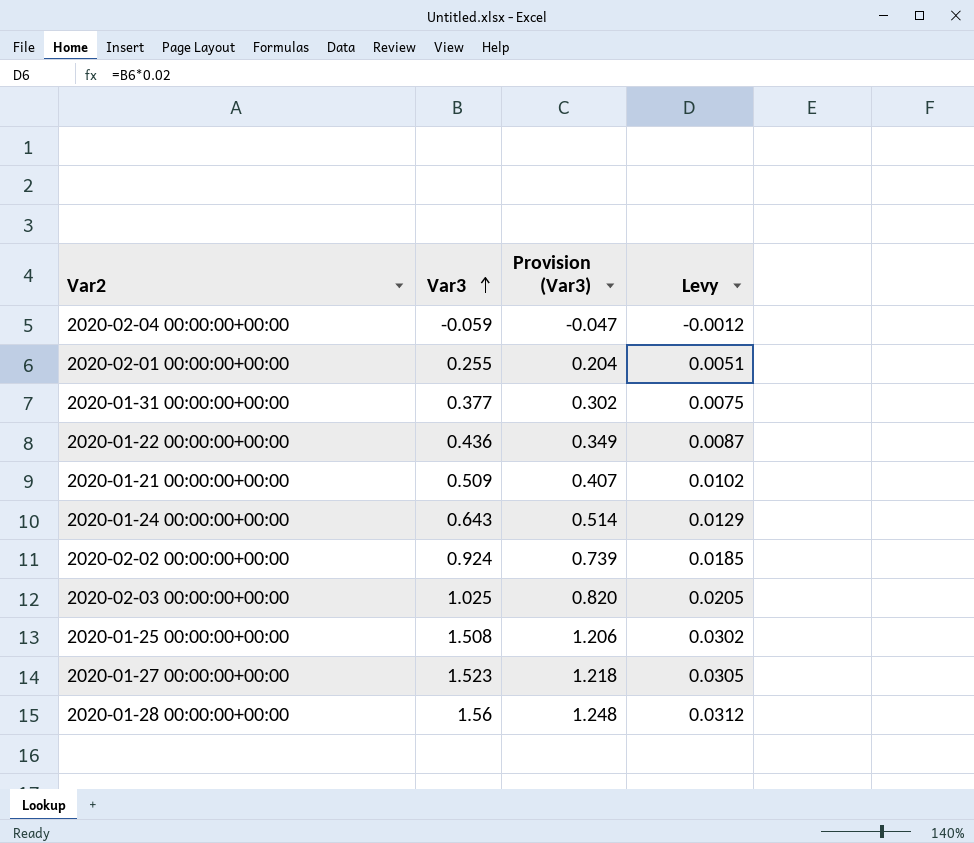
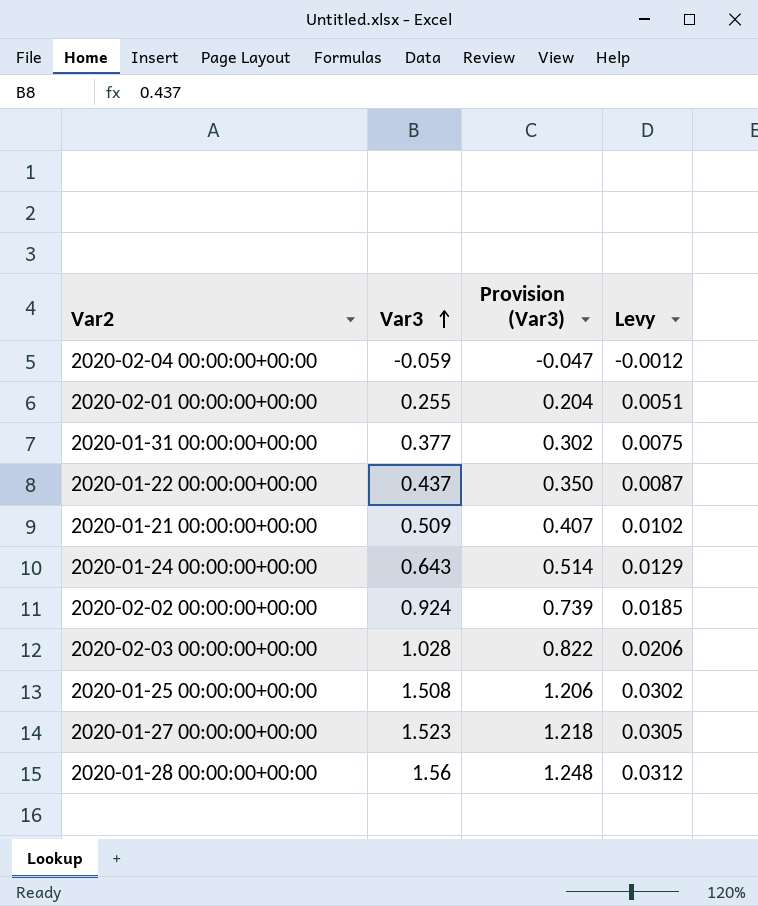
2020-01-22 00:00:00+00:00 | Var3: 0.436 -> 0.437
2020-01-22 00:00:00+00:00 | Provision (Var3): 0.349 -> 0.350
2020-02-03 00:00:00+00:00 | Var3: 1.025 -> 1.028
2020-02-03 00:00:00+00:00 | Provision (Var3): 0.820 -> 0.822
2020-02-03 00:00:00+00:00 | Levy: 0.0205 -> 0.0206

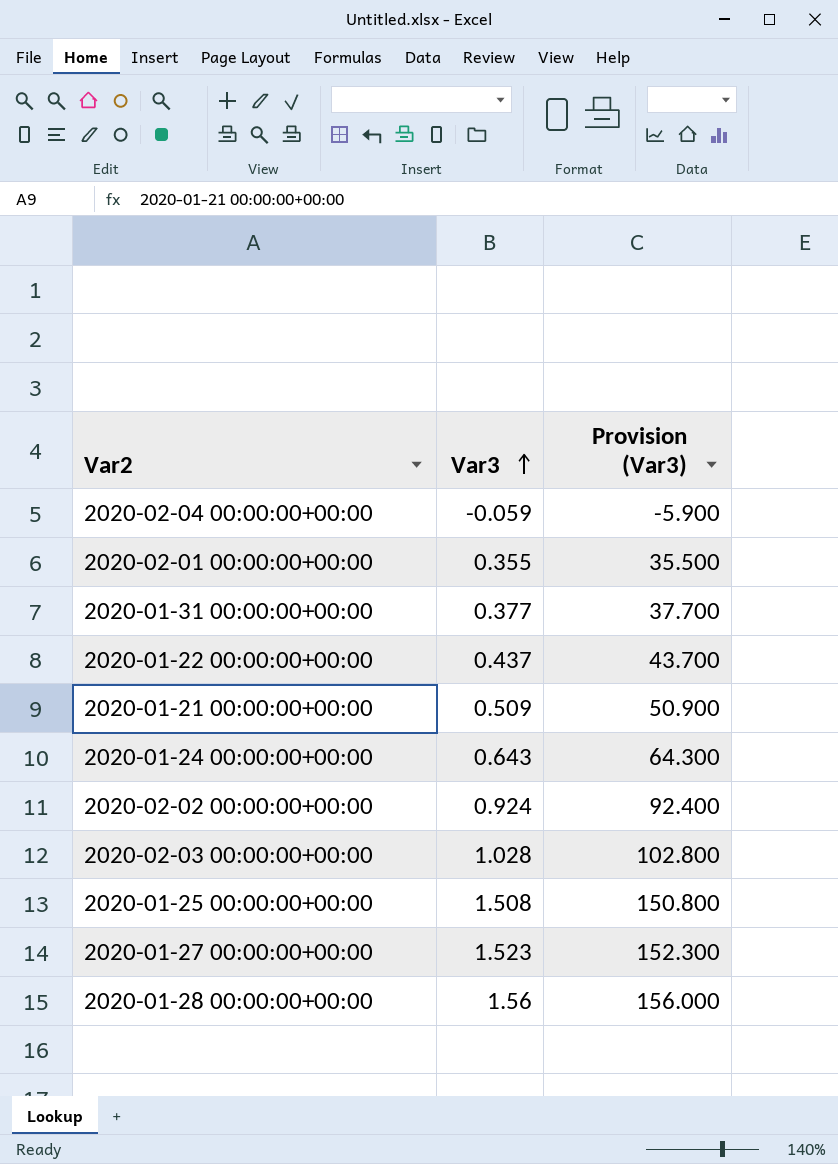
column Levy | formula: [Var3] * 0.02 -> none
column Provision (Var3) | formula: [Var3] * 0.8 -> [Var3] * 100
2020-02-01 00:00:00+00:00 | Var3: 0.255 -> 0.355

